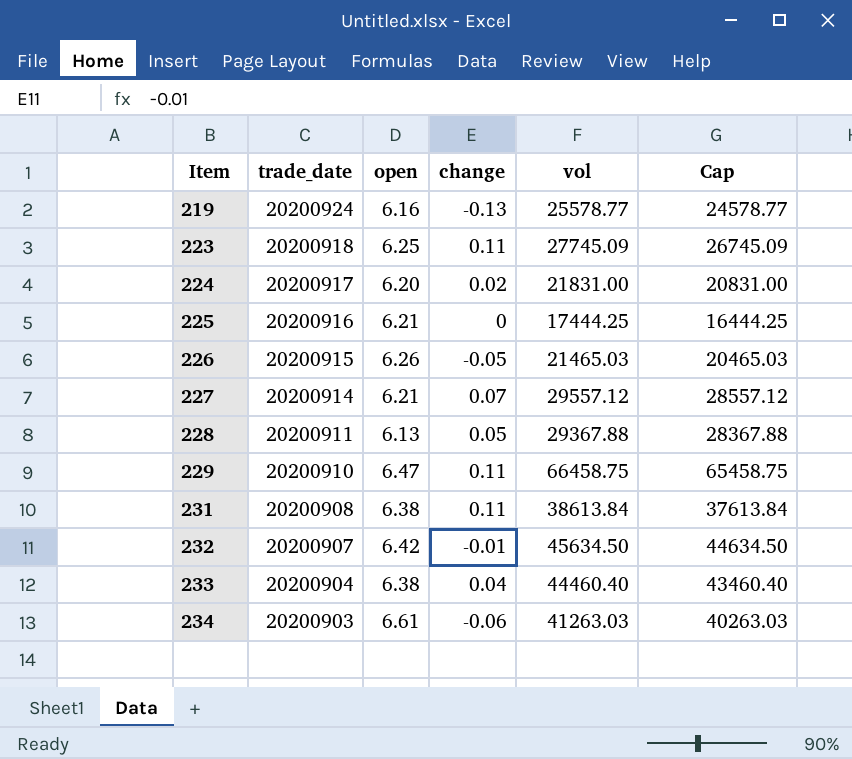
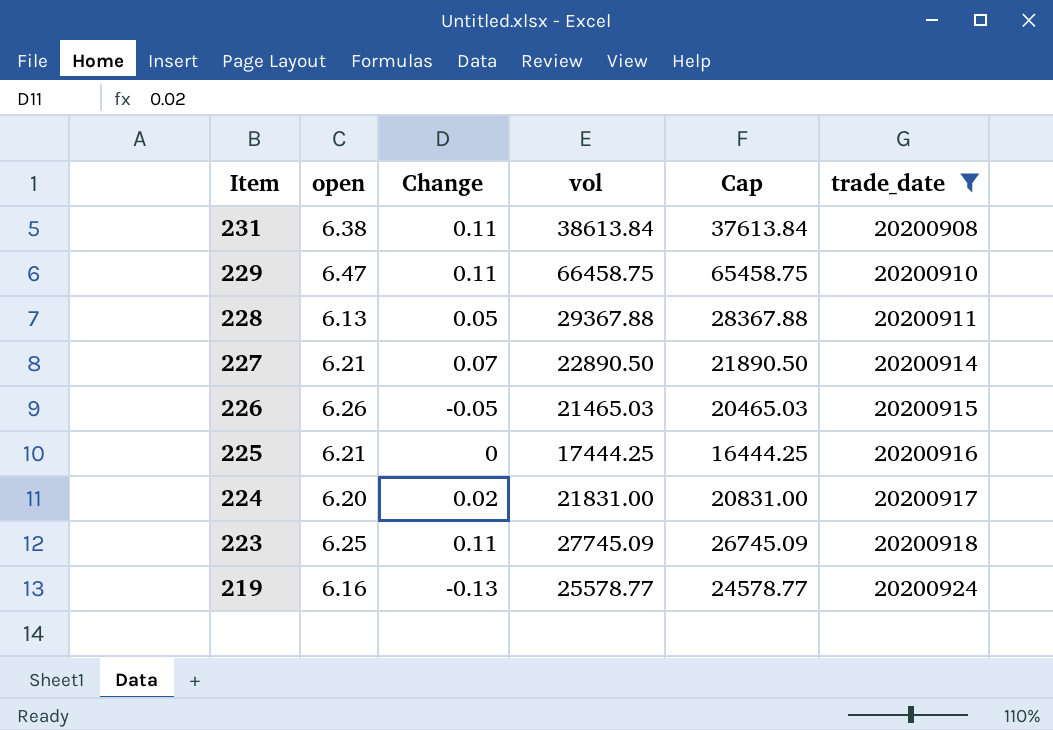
filter: none -> trade_date >= 20200908
row order: Item ascending -> Item descending
column name: change -> Change
column trade_date | position: 2 -> 6
227 | vol: 29557.12 -> 22890.50
227 | Cap: 28557.12 -> 21890.50

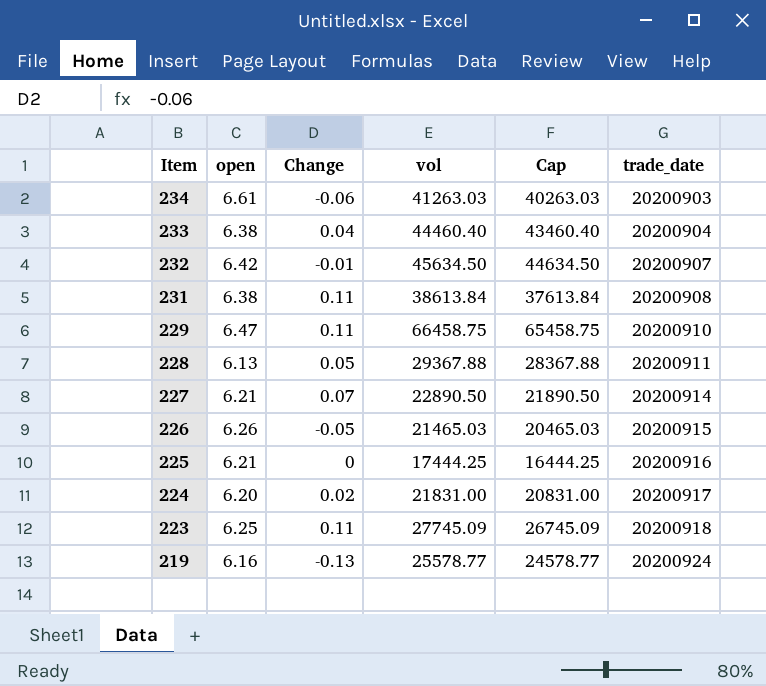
filter: trade_date >= 20200908 -> none

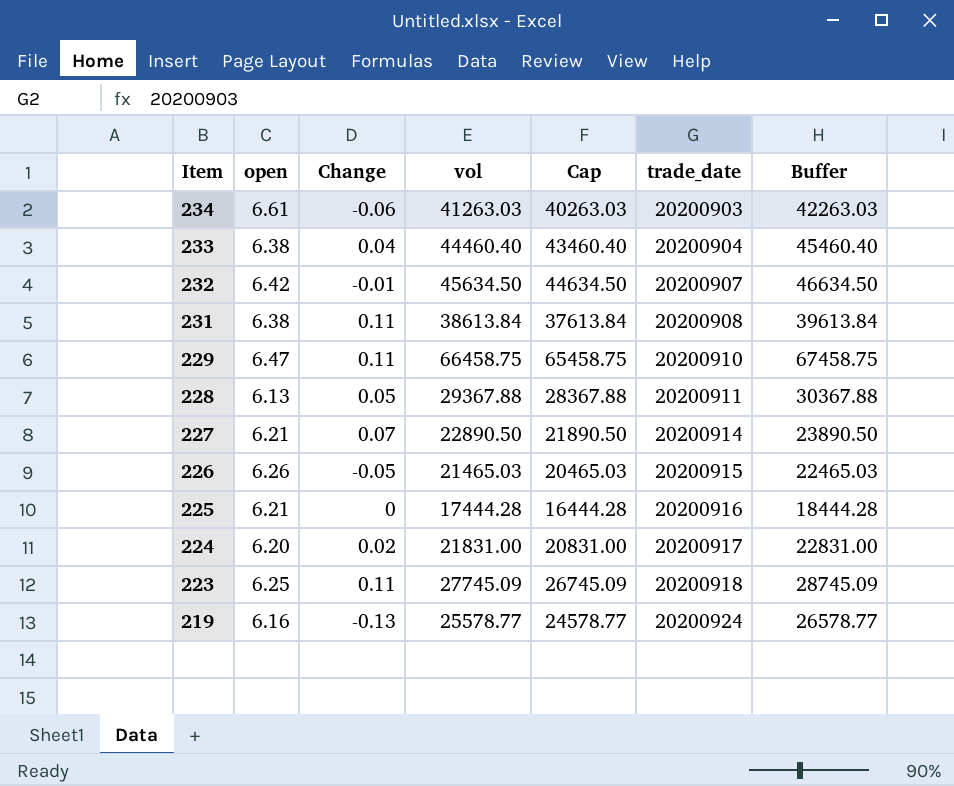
column Buffer | formula: none -> [vol] + 1000
225 | vol: 17444.25 -> 17444.28
225 | Cap: 16444.25 -> 16444.28

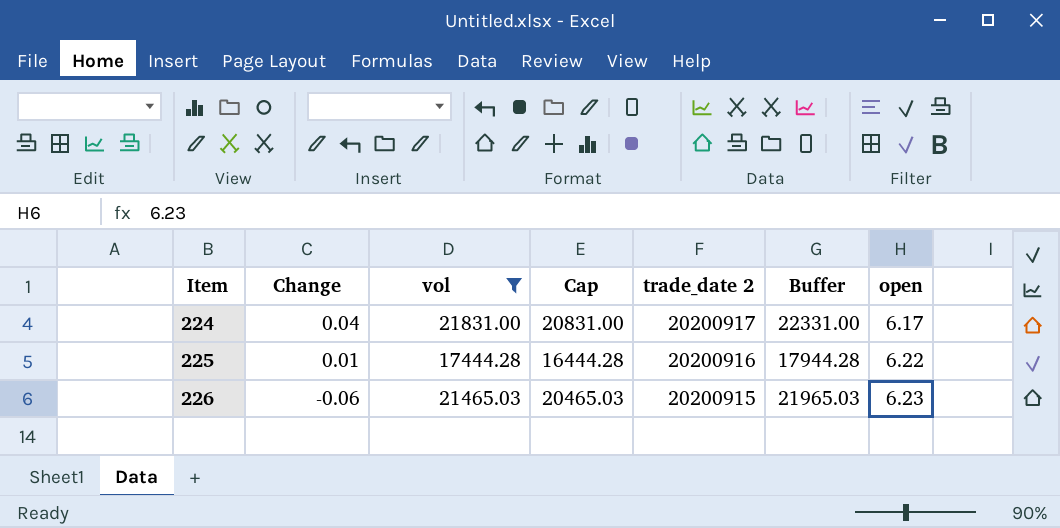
filter: none -> vol <= 21831.00
row order: Item descending -> Item ascending
column name: trade_date -> trade_date 2
column Buffer | formula: [vol] + 1000 -> [vol] + 500
column open | position: 2 -> 7
224 | Change: 0.02 -> 0.04
224 | open: 6.20 -> 6.17
225 | Change: 0 -> 0.01
225 | open: 6.21 -> 6.22
226 | Change: -0.05 -> -0.06
226 | open: 6.26 -> 6.23

